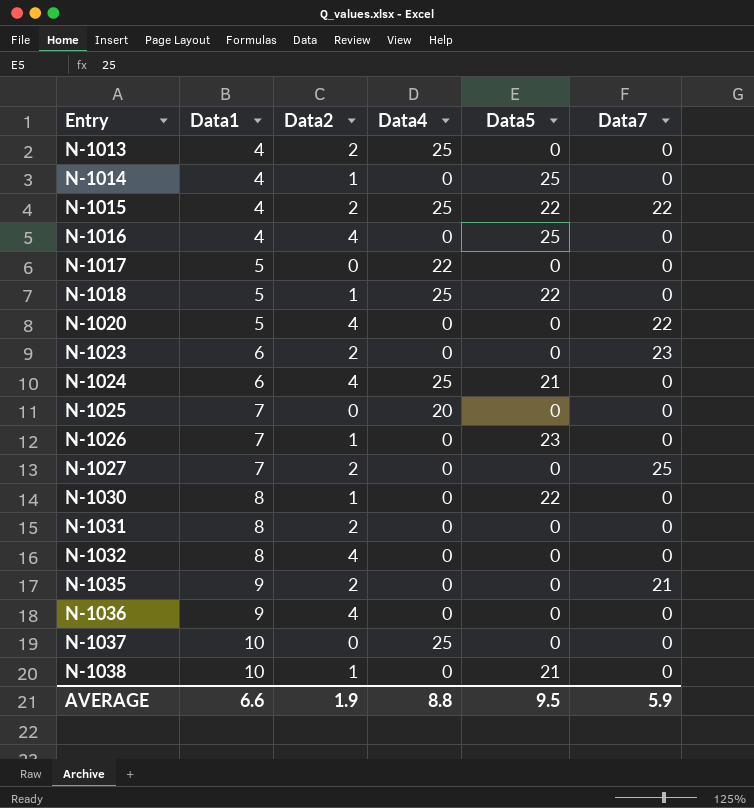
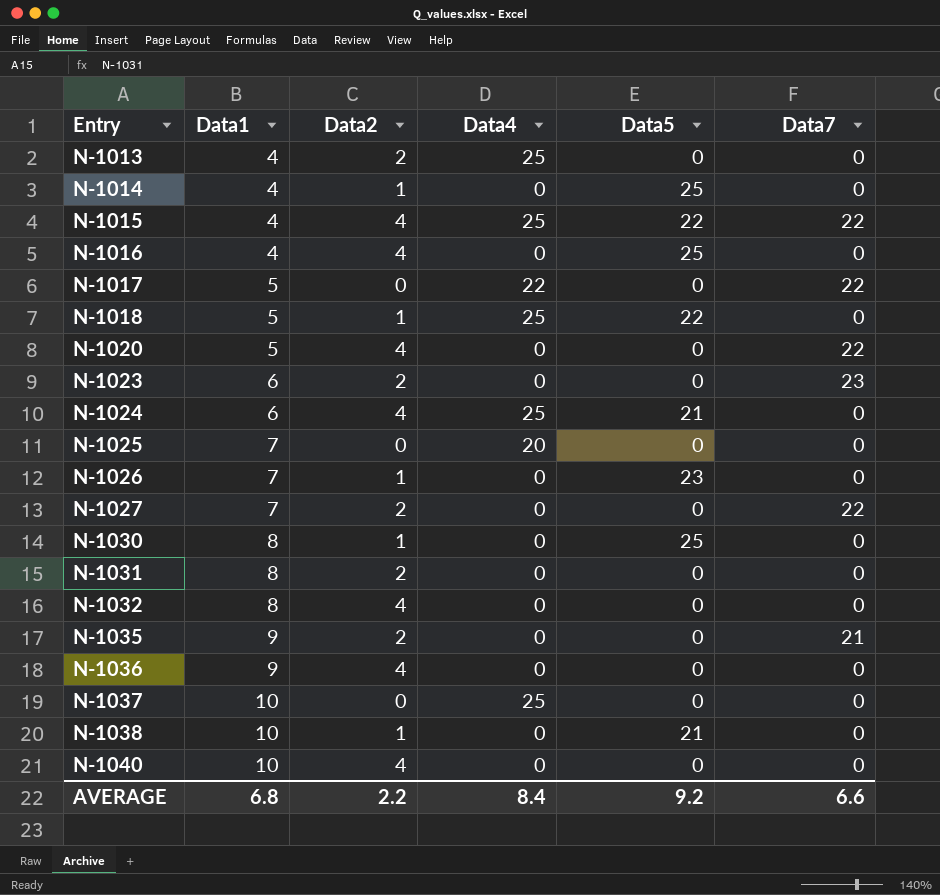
N-1015 | Data2: 2 -> 4
N-1017 | Data7: 0 -> 22
N-1027 | Data7: 25 -> 22
N-1030 | Data5: 22 -> 25
row N-1040: none -> 10 | 4 | 0 | 0 | 0
AVERAGE | Data1: 6.6 -> 6.8
AVERAGE | Data2: 1.9 -> 2.2
AVERAGE | Data4: 8.8 -> 8.4
AVERAGE | Data5: 9.5 -> 9.2
AVERAGE | Data7: 5.9 -> 6.6

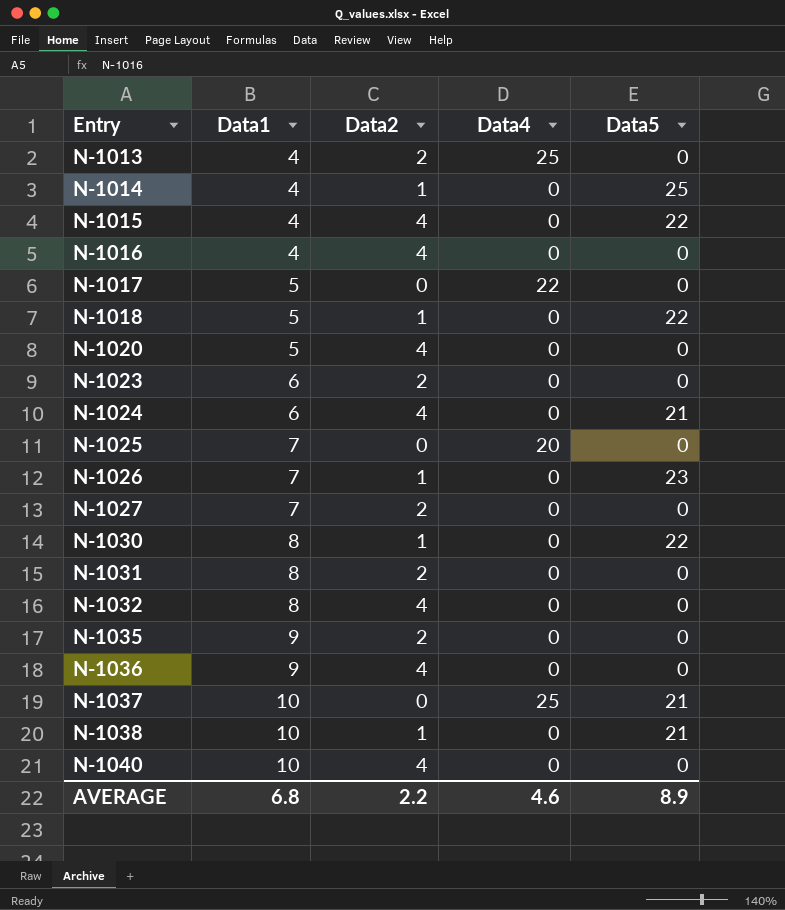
column Data7 | position: 6 -> none
N-1015 | Data4: 25 -> 0
N-1016 | Data5: 25 -> 0
N-1018 | Data4: 25 -> 0
N-1024 | Data4: 25 -> 0
N-1030 | Data5: 25 -> 22
N-1037 | Data5: 0 -> 21
AVERAGE | Data4: 8.4 -> 4.6
AVERAGE | Data5: 9.2 -> 8.9

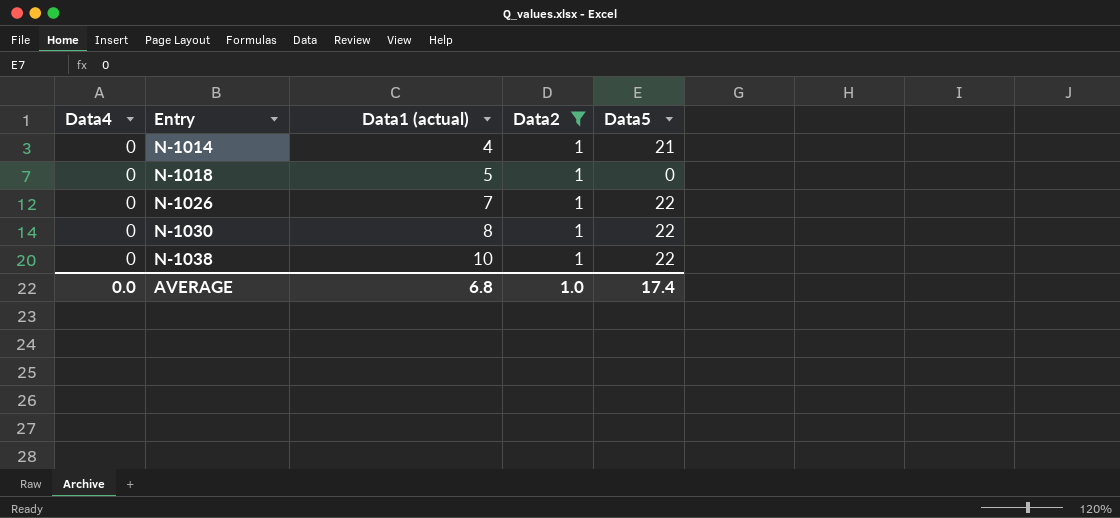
filter: none -> Data2 = 1
column Data4 | position: 4 -> 1
column name: Data1 -> Data1 (actual)
N-1014 | Data5: 25 -> 21
N-1018 | Data5: 22 -> 0
N-1026 | Data5: 23 -> 22
N-1038 | Data5: 21 -> 22
AVERAGE | Data4: 4.6 -> 0.0
AVERAGE | Data2: 2.2 -> 1.0
AVERAGE | Data5: 8.9 -> 17.4

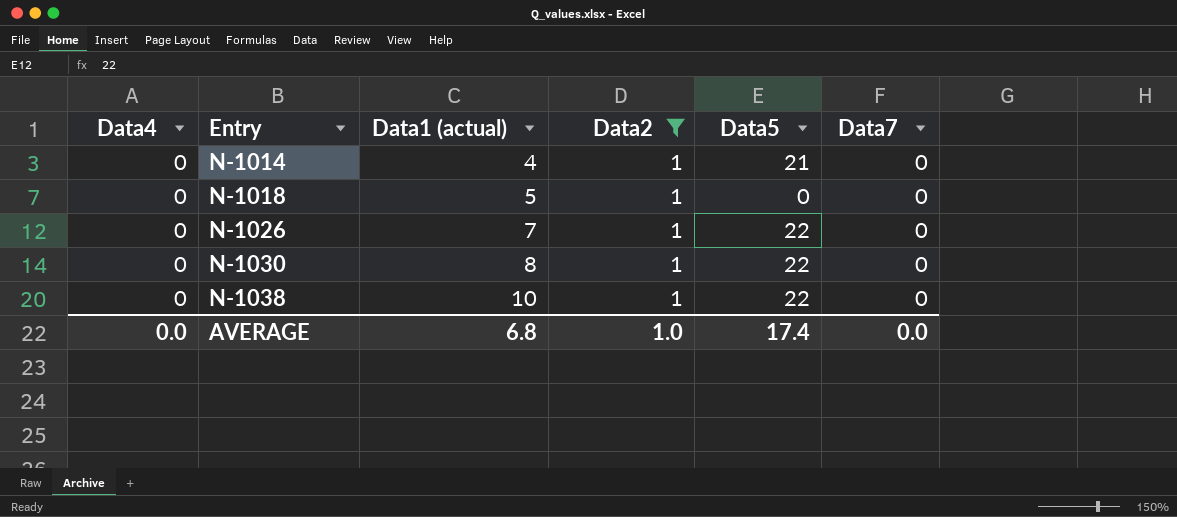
column Data7 | position: none -> 6

